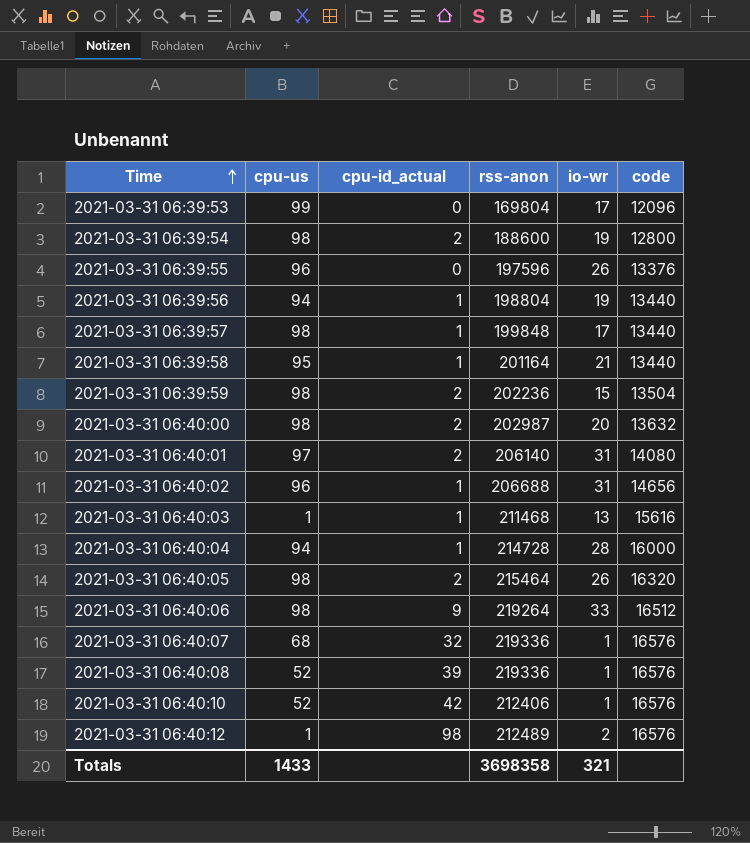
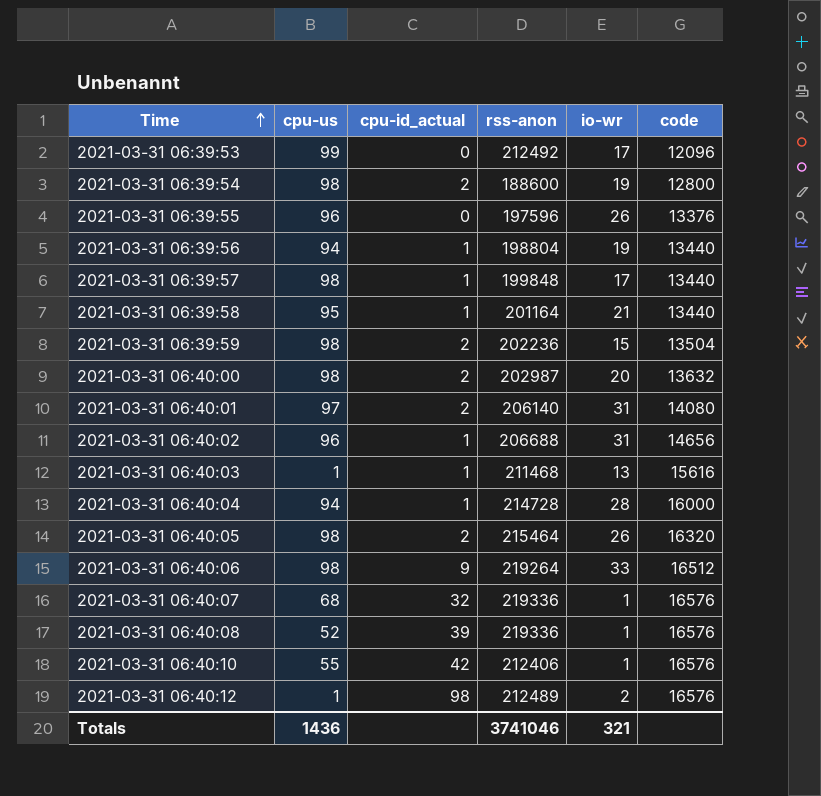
2021-03-31 06:39:53 | rss-anon: 169804 -> 212492
2021-03-31 06:40:10 | cpu-us: 52 -> 55
Totals | cpu-us: 1433 -> 1436
Totals | rss-anon: 3698358 -> 3741046

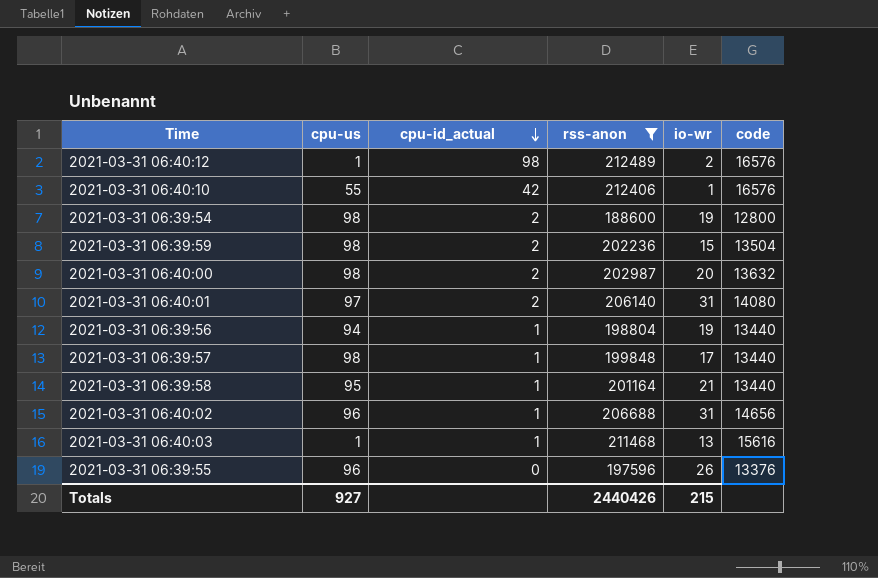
filter: none -> rss-anon <= 212489
row order: Time ascending -> cpu-id_actual descending
Totals | cpu-us: 1436 -> 927
Totals | rss-anon: 3741046 -> 2440426
Totals | io-wr: 321 -> 215

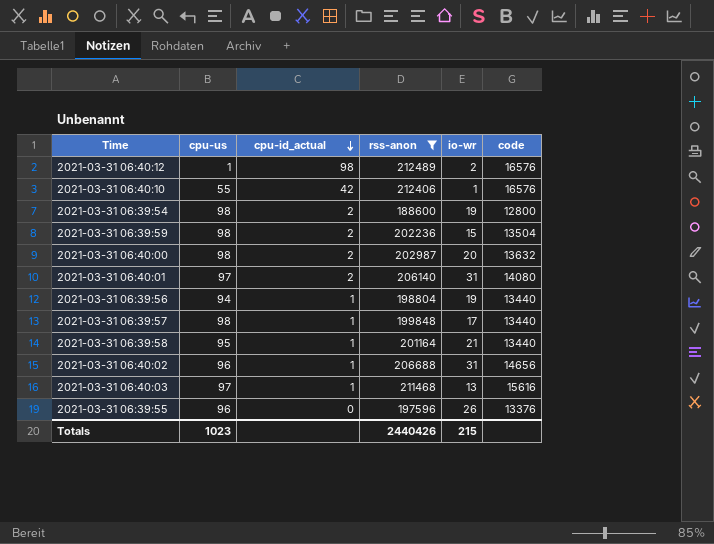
2021-03-31 06:40:03 | cpu-us: 1 -> 97
Totals | cpu-us: 927 -> 1023

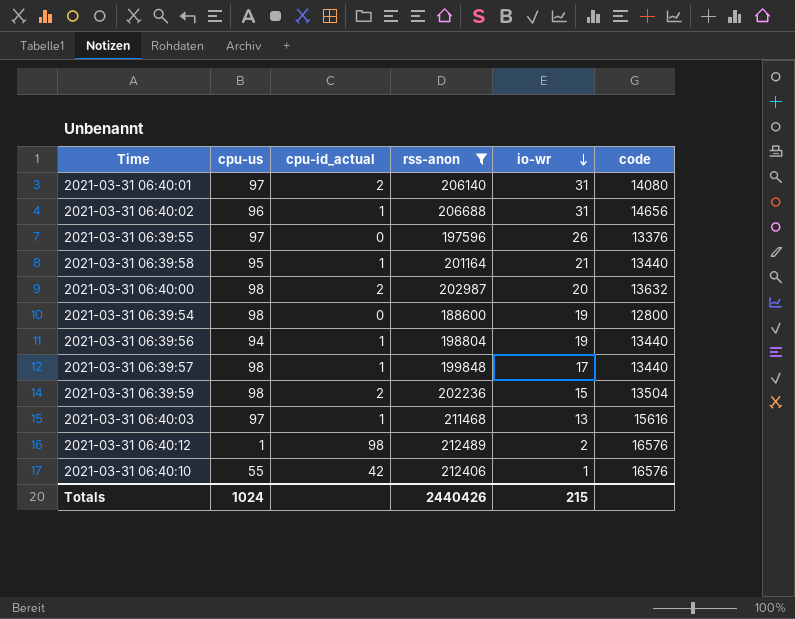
row order: cpu-id_actual descending -> io-wr descending
2021-03-31 06:39:55 | cpu-us: 96 -> 97
2021-03-31 06:39:54 | cpu-id_actual: 2 -> 0
Totals | cpu-us: 1023 -> 1024

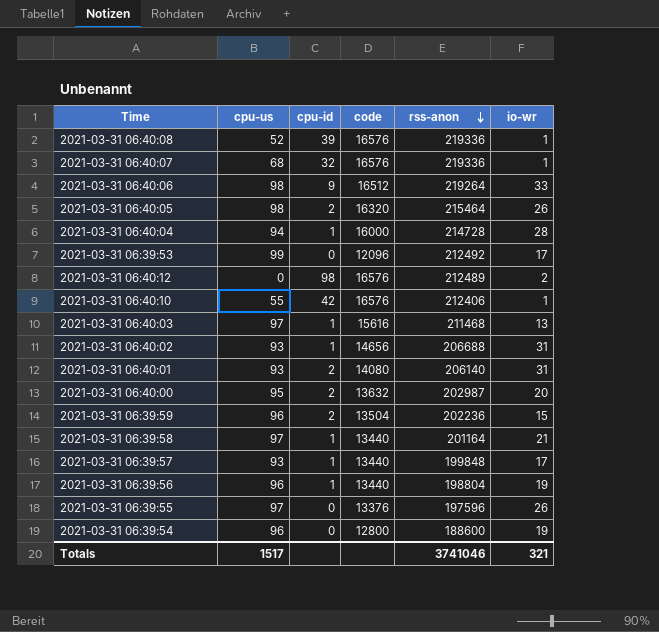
filter: rss-anon <= 212489 -> none
row order: io-wr descending -> rss-anon descending
column name: cpu-id_actual -> cpu-id
column code | position: 6 -> 4
2021-03-31 06:40:12 | cpu-us: 1 -> 0
2021-03-31 06:40:02 | cpu-us: 96 -> 93
2021-03-31 06:40:01 | cpu-us: 97 -> 93
2021-03-31 06:40:00 | cpu-us: 98 -> 95
2021-03-31 06:39:59 | cpu-us: 98 -> 96
2021-03-31 06:39:58 | cpu-us: 95 -> 97
2021-03-31 06:39:57 | cpu-us: 98 -> 93
2021-03-31 06:39:56 | cpu-us: 94 -> 96
2021-03-31 06:39:54 | cpu-us: 98 -> 96
Totals | cpu-us: 1024 -> 1517
Totals | rss-anon: 2440426 -> 3741046
Totals | io-wr: 215 -> 321

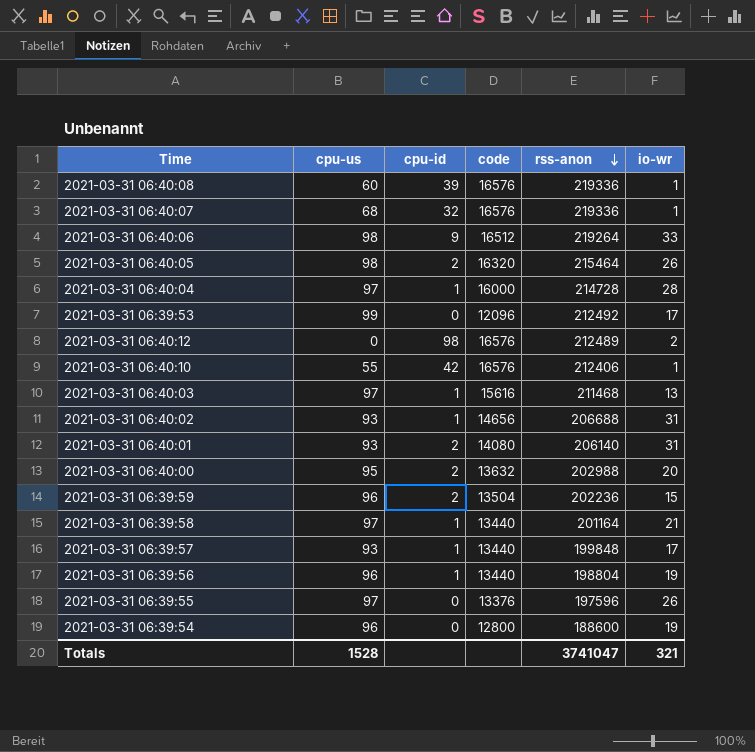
2021-03-31 06:40:08 | cpu-us: 52 -> 60
2021-03-31 06:40:04 | cpu-us: 94 -> 97
2021-03-31 06:40:00 | rss-anon: 202987 -> 202988
Totals | cpu-us: 1517 -> 1528
Totals | rss-anon: 3741046 -> 3741047

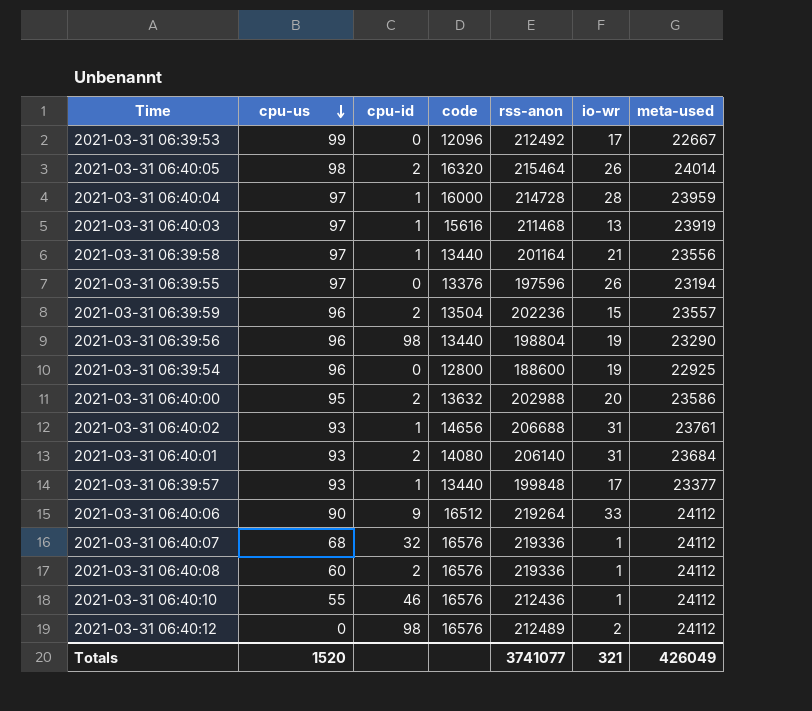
row order: rss-anon descending -> cpu-us descending
column meta-used | position: none -> 7
2021-03-31 06:39:56 | cpu-id: 1 -> 98
2021-03-31 06:40:06 | cpu-us: 98 -> 90
2021-03-31 06:40:08 | cpu-id: 39 -> 2
2021-03-31 06:40:10 | cpu-id: 42 -> 46
2021-03-31 06:40:10 | rss-anon: 212406 -> 212436
Totals | cpu-us: 1528 -> 1520
Totals | rss-anon: 3741047 -> 3741077

